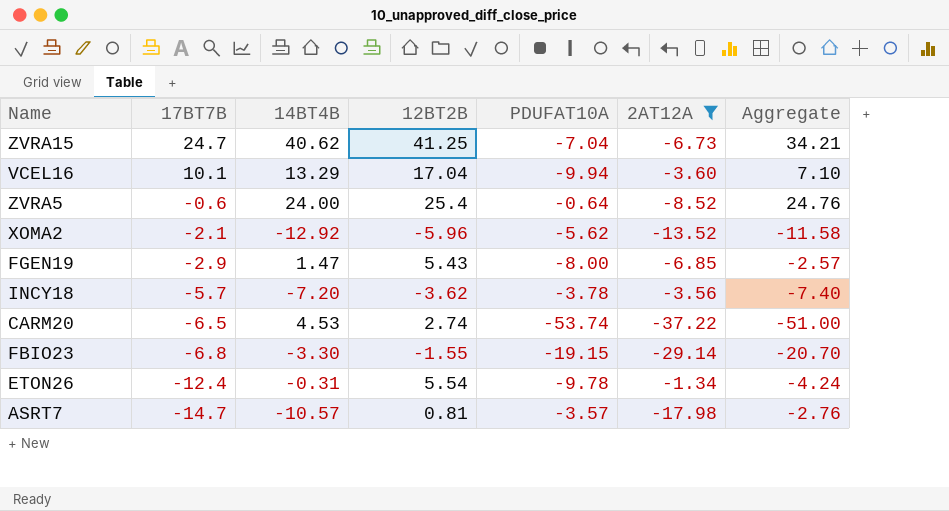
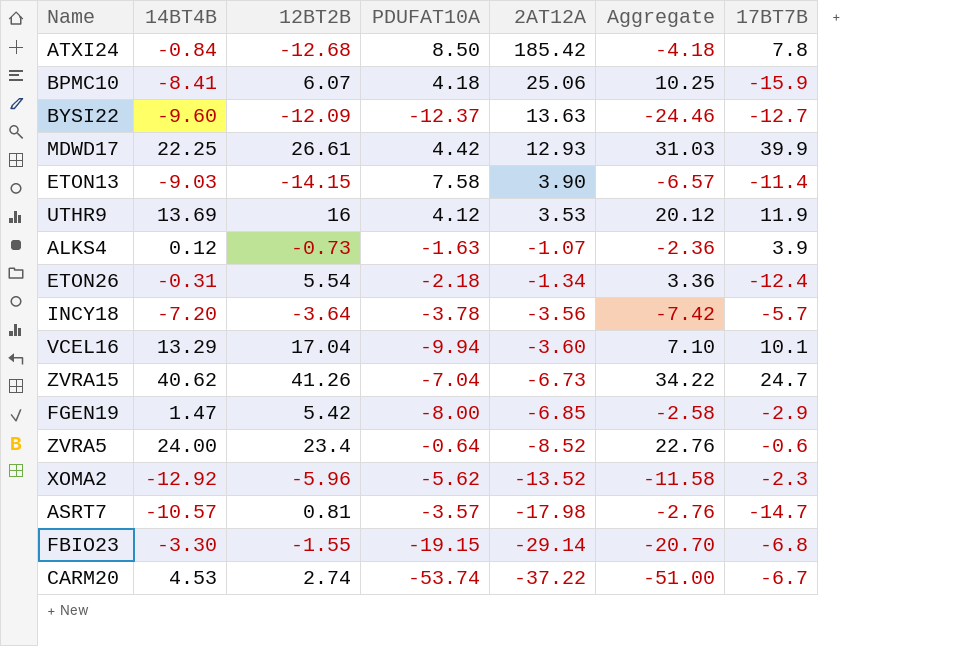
filter: 2AT12A <= -1.34 -> none
row order: 17BT7B descending -> 2AT12A descending
column 17BT7B | position: 2 -> 7
ETON26 | PDUFAT10A: -9.78 -> -2.18
ETON26 | Aggregate: -4.24 -> 3.36
INCY18 | 12BT2B: -3.62 -> -3.64
INCY18 | Aggregate: -7.40 -> -7.42
ZVRA15 | 12BT2B: 41.25 -> 41.26
ZVRA15 | Aggregate: 34.21 -> 34.22
FGEN19 | 12BT2B: 5.43 -> 5.42
FGEN19 | Aggregate: -2.57 -> -2.58
ZVRA5 | 12BT2B: 25.4 -> 23.4
ZVRA5 | Aggregate: 24.76 -> 22.76
XOMA2 | 17BT7B: -2.1 -> -2.3
CARM20 | 17BT7B: -6.5 -> -6.7

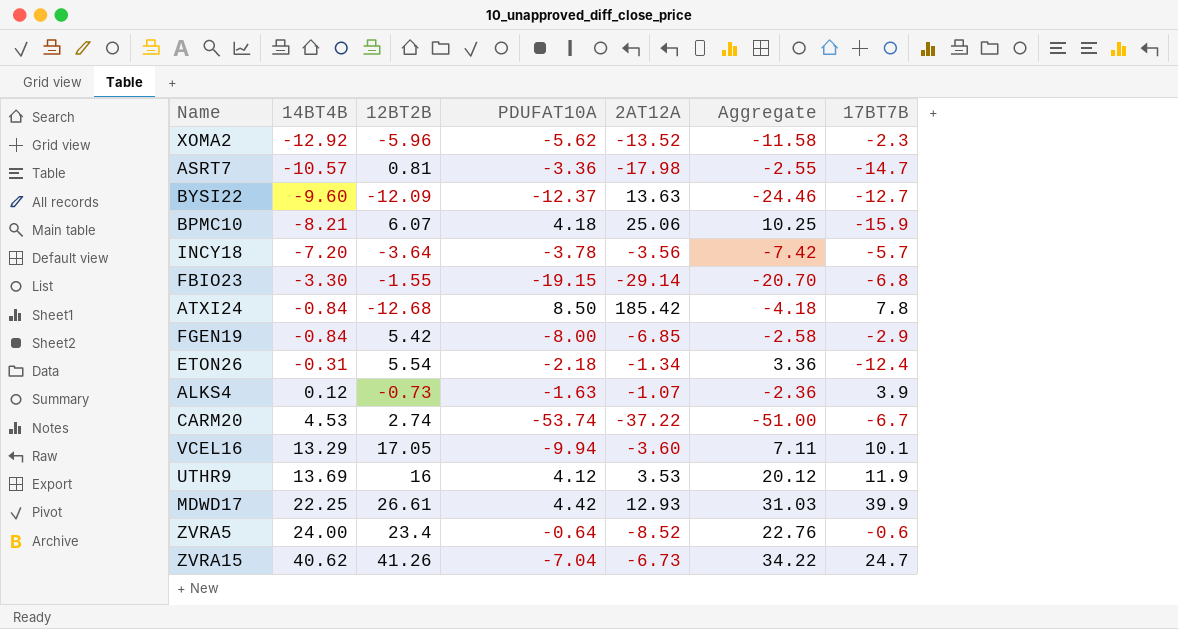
row order: 2AT12A descending -> 14BT4B ascending
row ETON13: -9.03 | -14.15 | 7.58 | 3.90 | -6.57 | -11.4 -> none
ASRT7 | PDUFAT10A: -3.57 -> -3.36
ASRT7 | Aggregate: -2.76 -> -2.55
BPMC10 | 14BT4B: -8.41 -> -8.21
FGEN19 | 14BT4B: 1.47 -> -0.84
VCEL16 | 12BT2B: 17.04 -> 17.05
VCEL16 | Aggregate: 7.10 -> 7.11

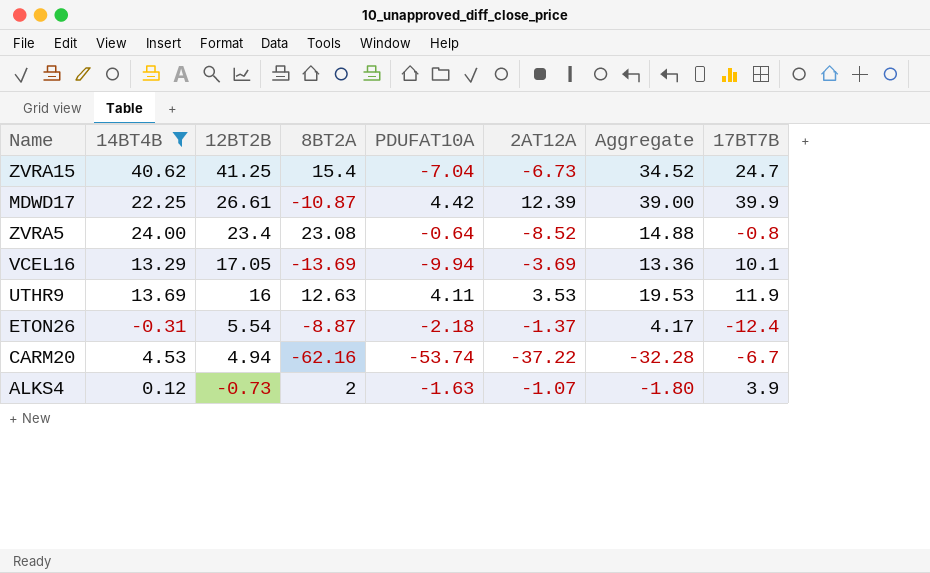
filter: none -> 14BT4B >= -0.31
row order: 14BT4B ascending -> 12BT2B descending
column 8BT2A | position: none -> 4
column Aggregate | formula: [12BT2B] + [PDUFAT10A] -> [12BT2B] + [2AT12A]
ZVRA15 | 12BT2B: 41.26 -> 41.25
MDWD17 | 2AT12A: 12.93 -> 12.39
ZVRA5 | 17BT7B: -0.6 -> -0.8
VCEL16 | 2AT12A: -3.60 -> -3.69
UTHR9 | PDUFAT10A: 4.12 -> 4.11
ETON26 | 2AT12A: -1.34 -> -1.37
CARM20 | 12BT2B: 2.74 -> 4.94

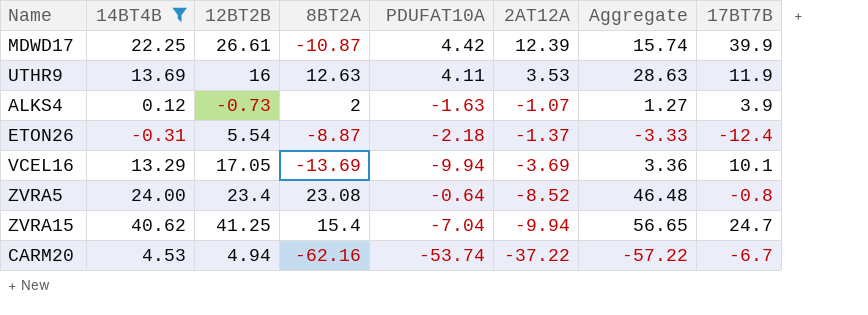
row order: 12BT2B descending -> 2AT12A descending
column Aggregate | formula: [12BT2B] + [2AT12A] -> [12BT2B] + [8BT2A]
ZVRA15 | 2AT12A: -6.73 -> -9.94

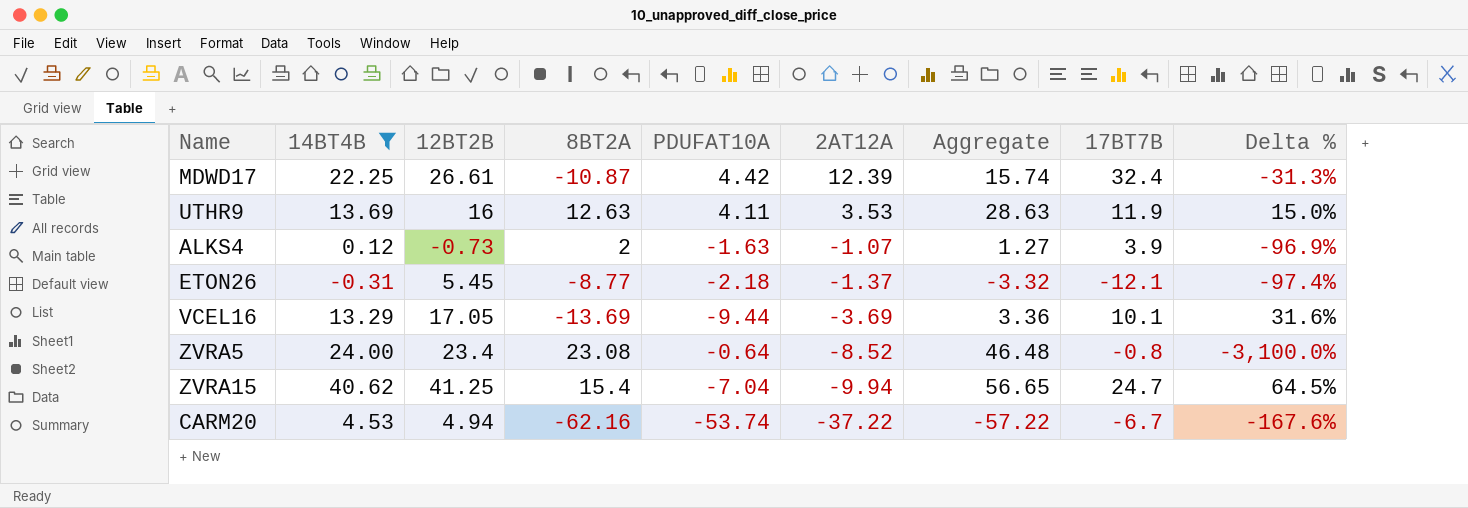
column Delta % | formula: none -> ([14BT4B] - [17BT7B]) / [17BT7B]
MDWD17 | 17BT7B: 39.9 -> 32.4
ETON26 | 12BT2B: 5.54 -> 5.45
ETON26 | 8BT2A: -8.87 -> -8.77
ETON26 | Aggregate: -3.33 -> -3.32
ETON26 | 17BT7B: -12.4 -> -12.1
VCEL16 | PDUFAT10A: -9.94 -> -9.44

